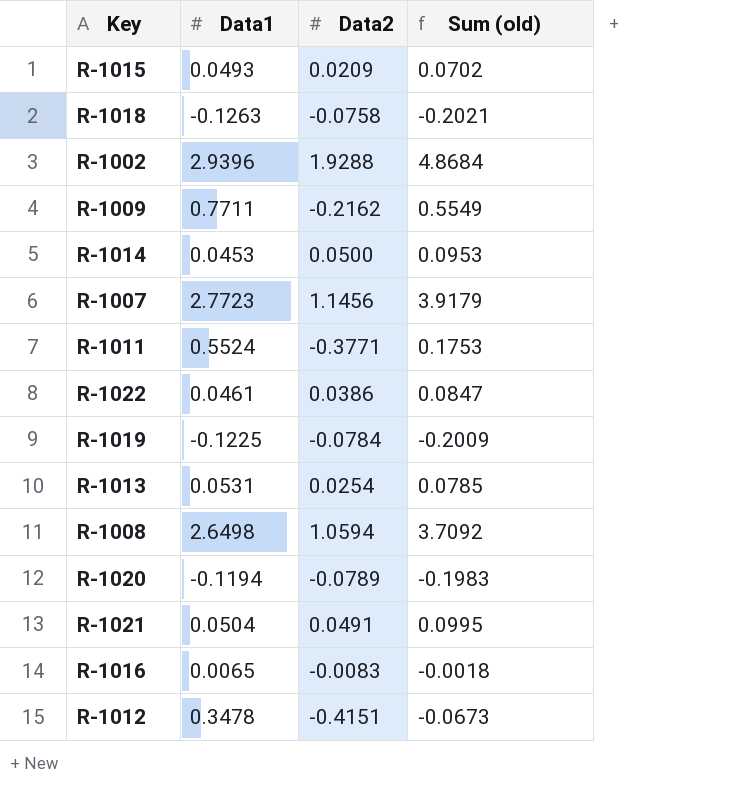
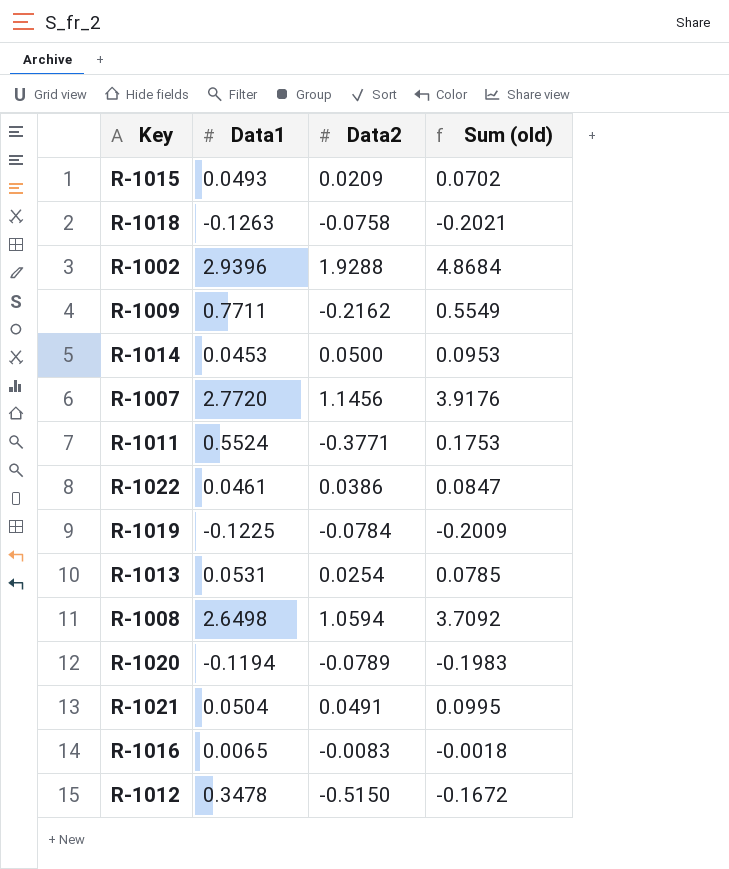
R-1007 | Data1: 2.7723 -> 2.7720
R-1007 | Sum (old): 3.9179 -> 3.9176
R-1012 | Data2: -0.4151 -> -0.5150
R-1012 | Sum (old): -0.0673 -> -0.1672

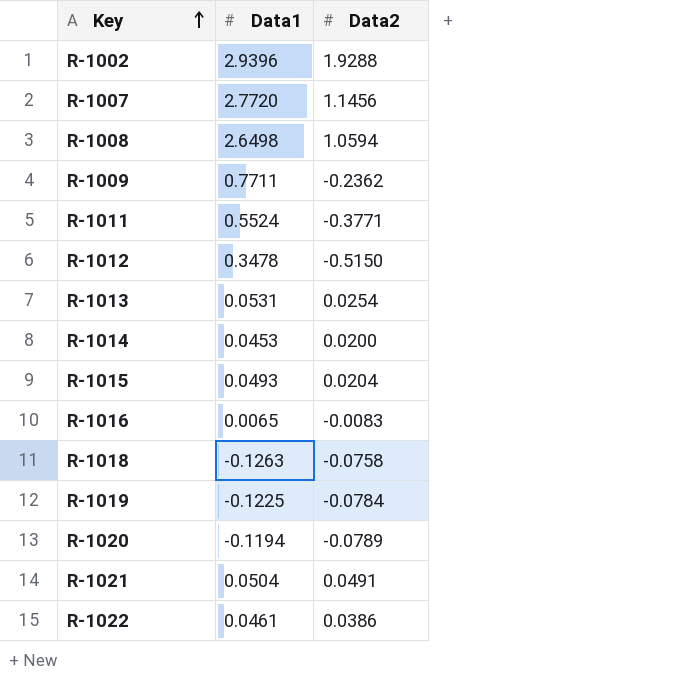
row order: none -> Key ascending
column Sum (old) | formula: [Data1] + [Data2] -> none
R-1009 | Data2: -0.2162 -> -0.2362
R-1014 | Data2: 0.0500 -> 0.0200
R-1015 | Data2: 0.0209 -> 0.0204

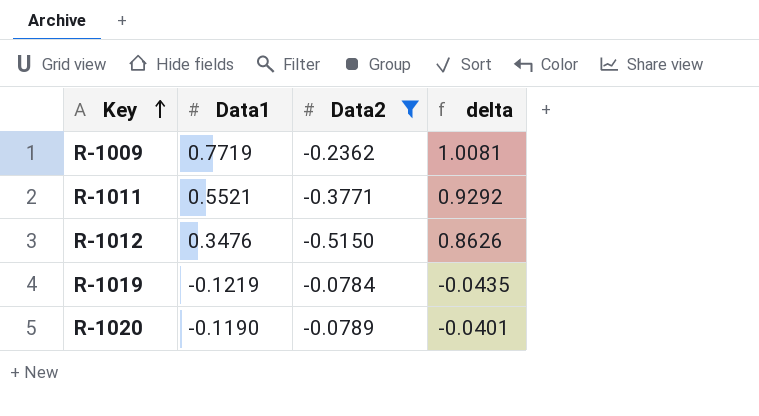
filter: none -> Data2 <= -0.0784
column delta | formula: none -> [Data1] - [Data2]
R-1009 | Data1: 0.7711 -> 0.7719
R-1011 | Data1: 0.5524 -> 0.5521
R-1012 | Data1: 0.3478 -> 0.3476
R-1019 | Data1: -0.1225 -> -0.1219
R-1020 | Data1: -0.1194 -> -0.1190

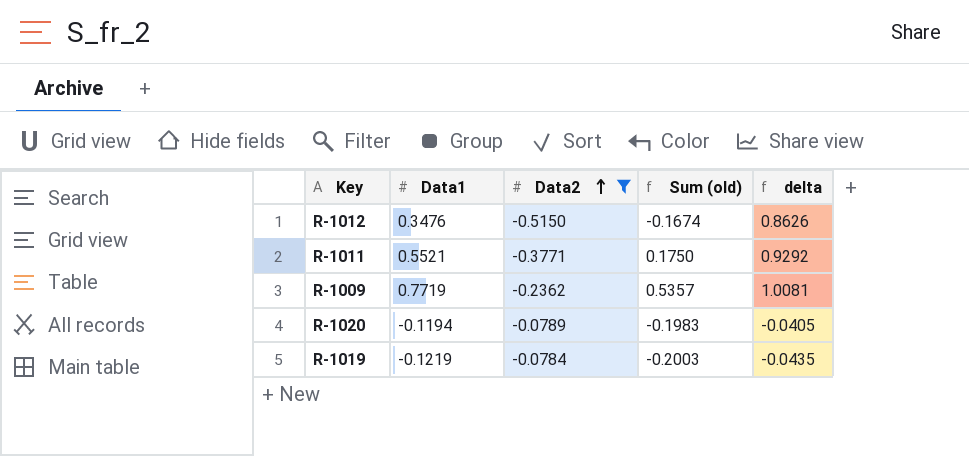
row order: Key ascending -> Data2 ascending
column Sum (old) | formula: none -> [Data1] + [Data2]
R-1020 | Data1: -0.1190 -> -0.1194
R-1020 | delta: -0.0401 -> -0.0405

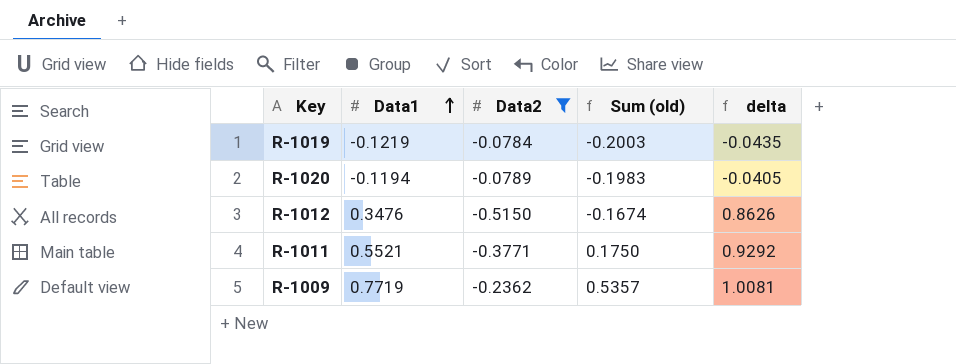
row order: Data2 ascending -> Data1 ascending

